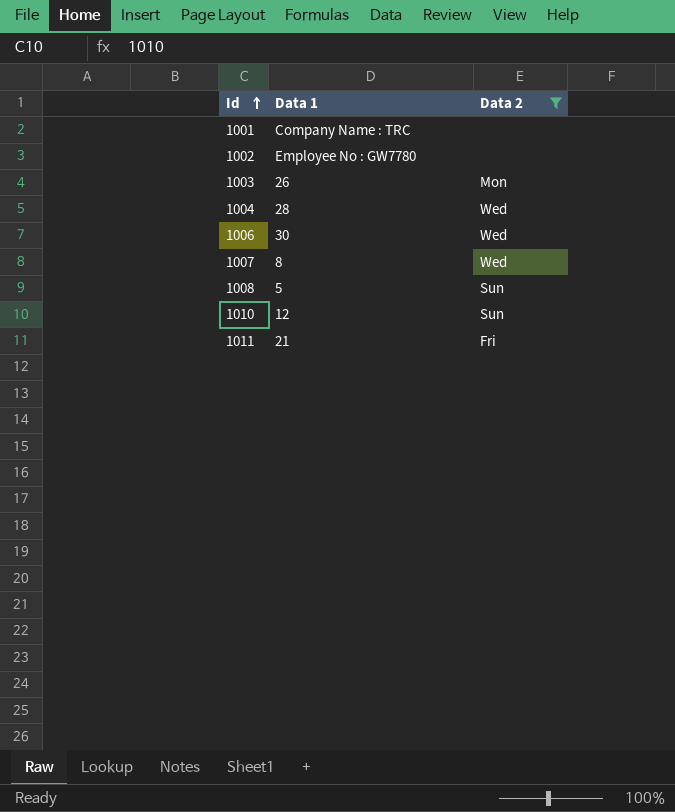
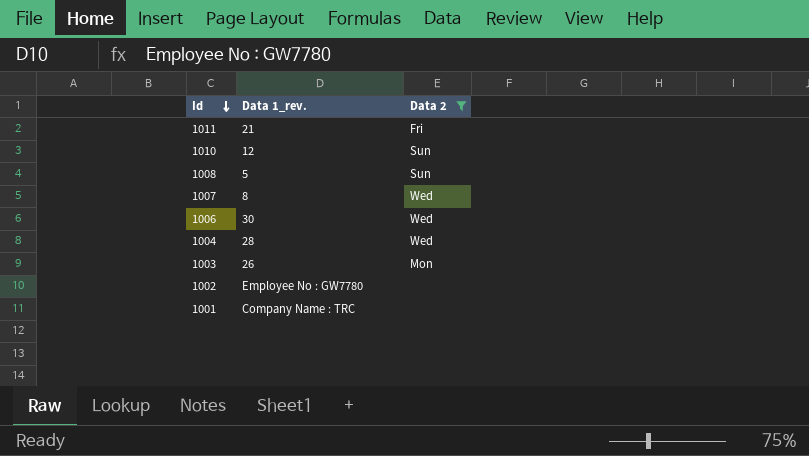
row order: Id ascending -> Id descending
column name: Data 1 -> Data 1_rev.

